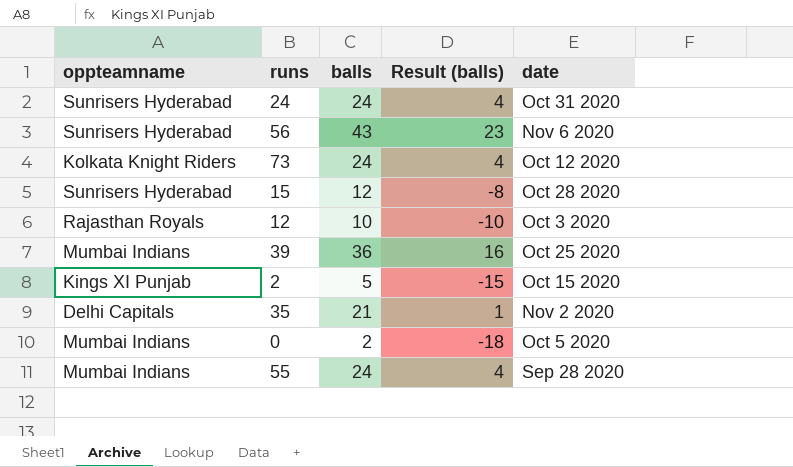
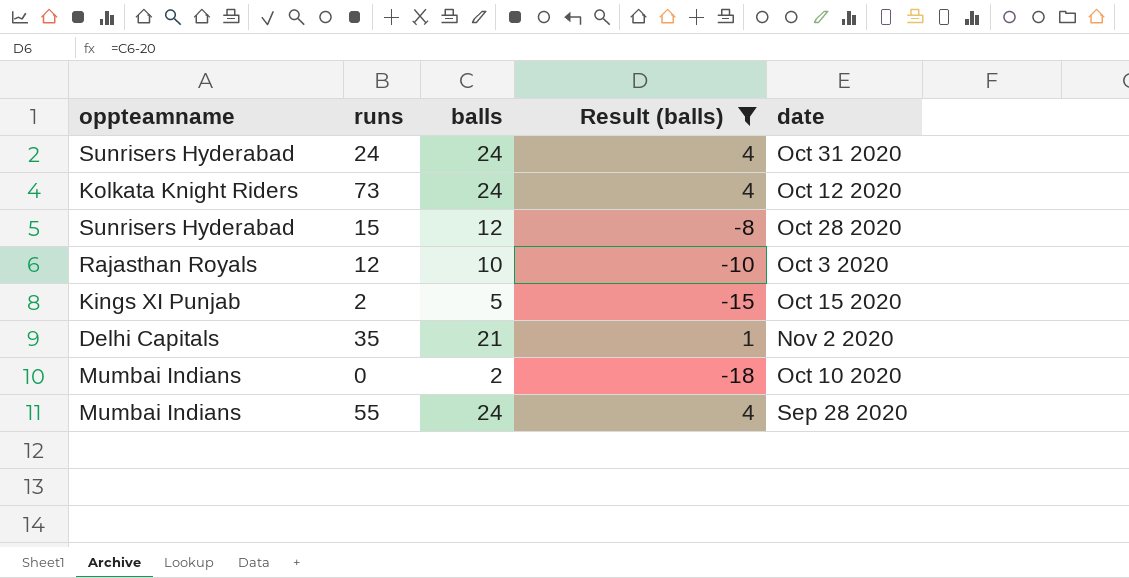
filter: none -> Result (balls) <= 4
0 | date: Oct 5 2020 -> Oct 10 2020

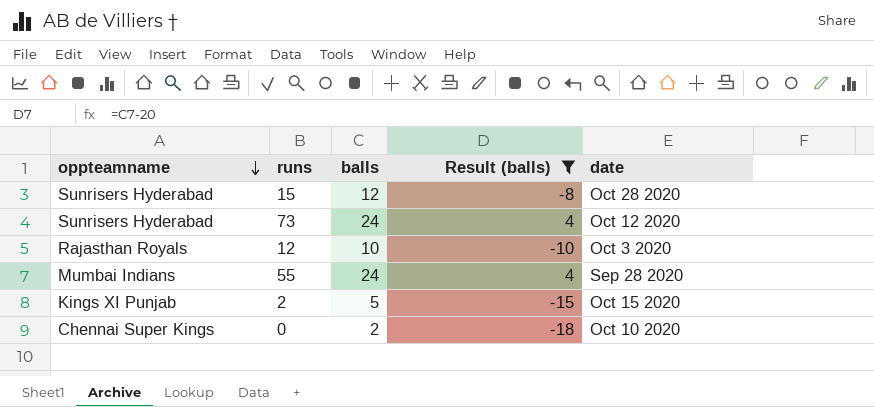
row order: none -> oppteamname descending
row 24: Sunrisers Hyderabad | 24 | 4 | Oct 31 2020 -> none
row 35: Delhi Capitals | 21 | 1 | Nov 2 2020 -> none
73 | oppteamname: Kolkata Knight Riders -> Sunrisers Hyderabad
0 | oppteamname: Mumbai Indians -> Chennai Super Kings

